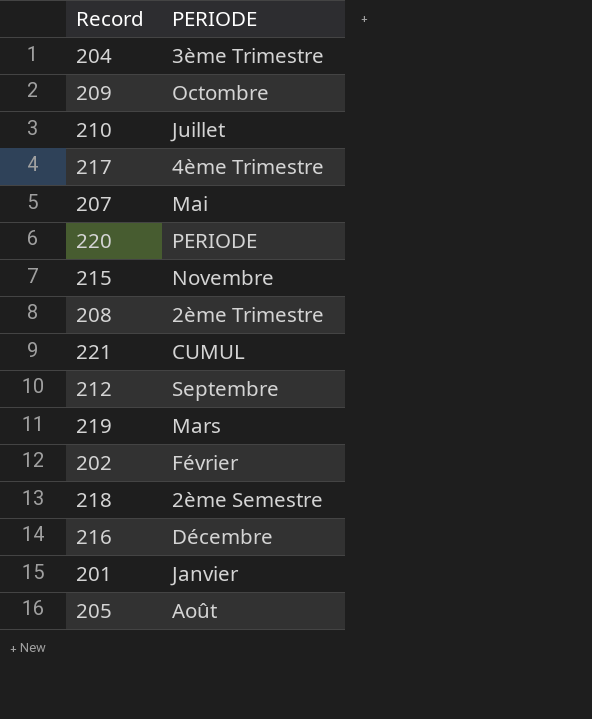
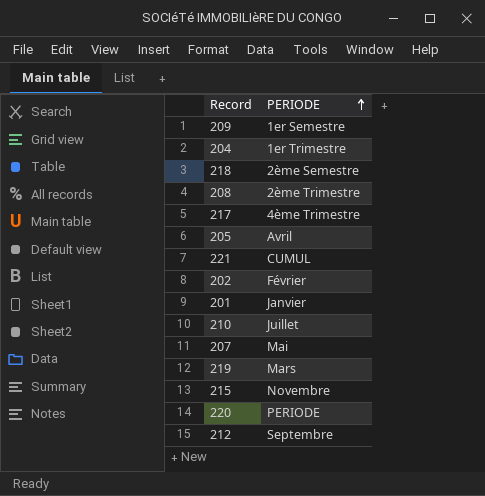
row order: none -> PERIODE ascending
row 216: Décembre -> none
209 | PERIODE: Octombre -> 1er Semestre
204 | PERIODE: 3ème Trimestre -> 1er Trimestre
205 | PERIODE: Août -> Avril

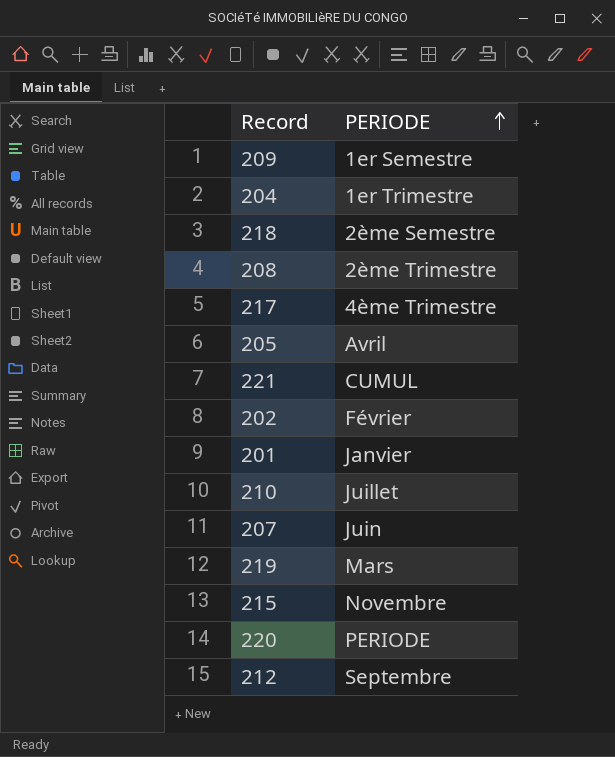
207 | PERIODE: Mai -> Juin

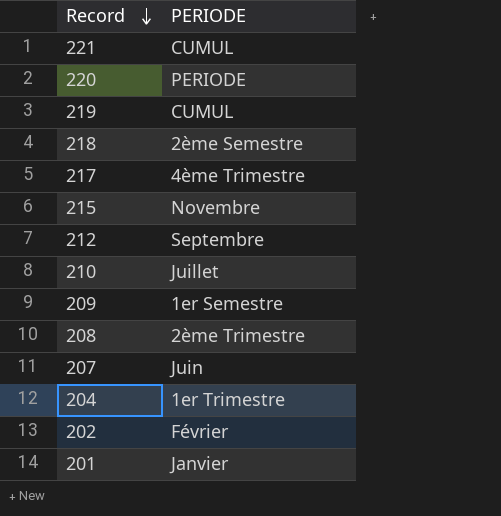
row order: PERIODE ascending -> Record descending
row 205: Avril -> none
219 | PERIODE: Mars -> CUMUL

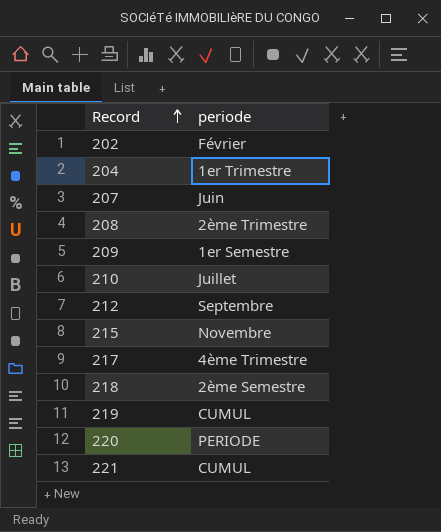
row order: Record descending -> Record ascending
column name: PERIODE -> periode
row 201: Janvier -> none

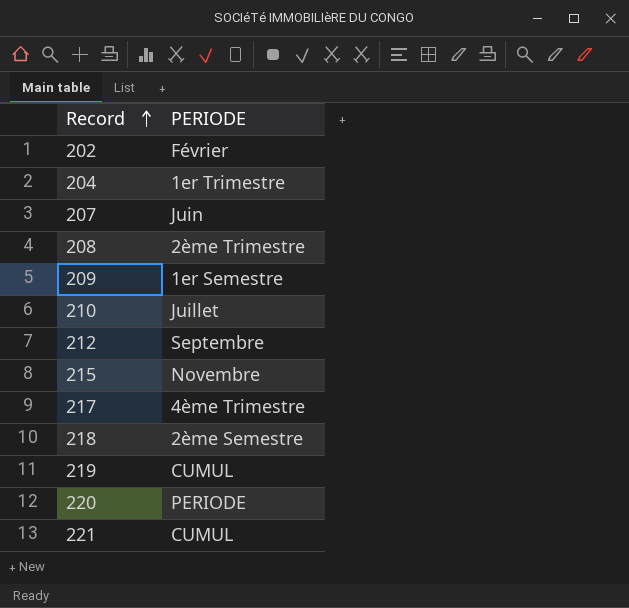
column name: periode -> PERIODE

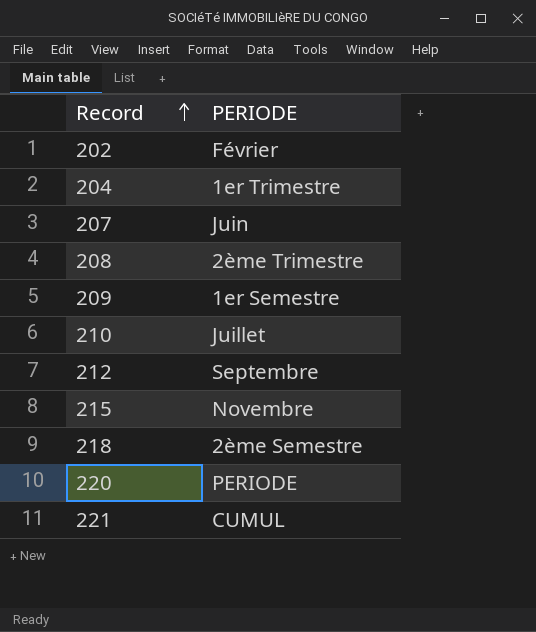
row 217: 4ème Trimestre -> none
row 219: CUMUL -> none

